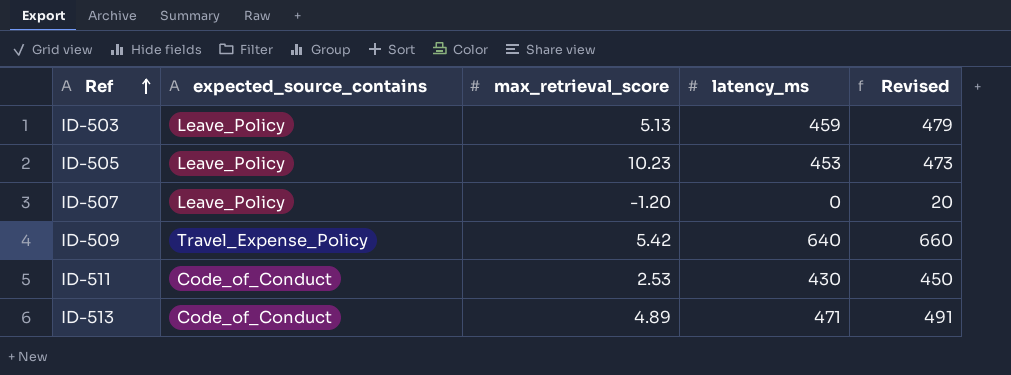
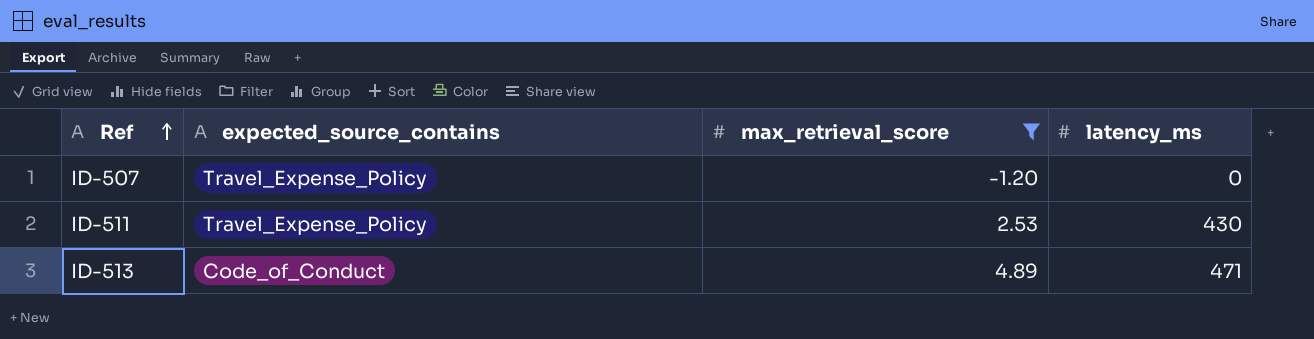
filter: none -> max_retrieval_score <= 4.89
column Revised | formula: [latency_ms] + 20 -> none
ID-507 | expected_source_contains: Leave_Policy -> Travel_Expense_Policy
ID-511 | expected_source_contains: Code_of_Conduct -> Travel_Expense_Policy

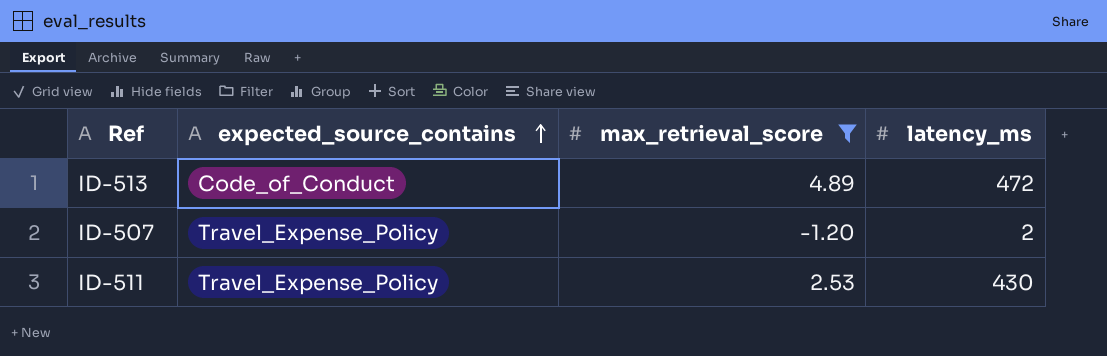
row order: Ref ascending -> expected_source_contains ascending
ID-513 | latency_ms: 471 -> 472
ID-507 | latency_ms: 0 -> 2

